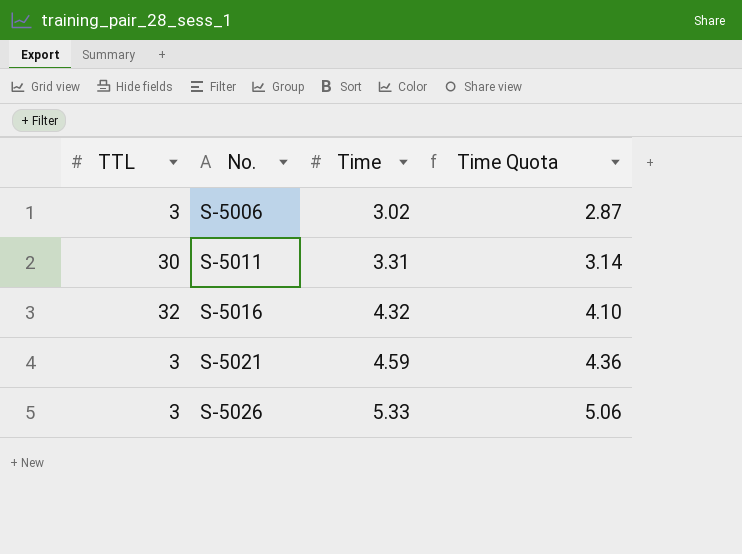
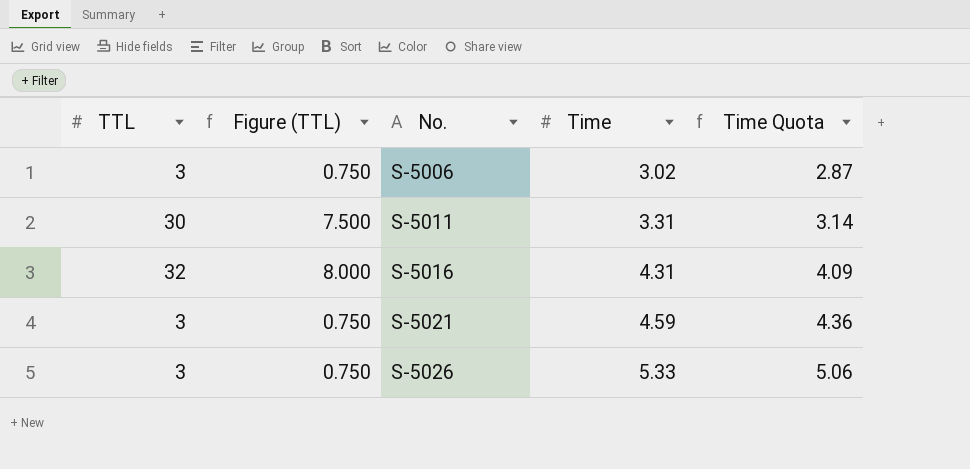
column Figure (TTL) | formula: none -> [TTL] * 0.25
S-5016 | Time: 4.32 -> 4.31
S-5016 | Time Quota: 4.10 -> 4.09

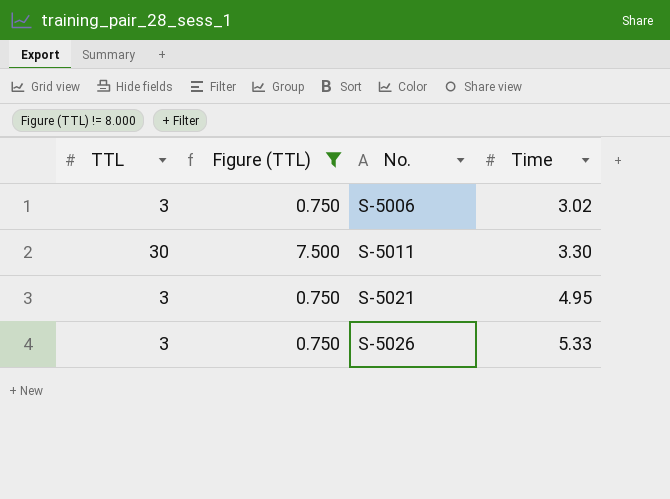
filter: none -> Figure (TTL) != 8.000
column Time Quota | formula: [Time] * 0.95 -> none
S-5011 | Time: 3.31 -> 3.30
S-5021 | Time: 4.59 -> 4.95

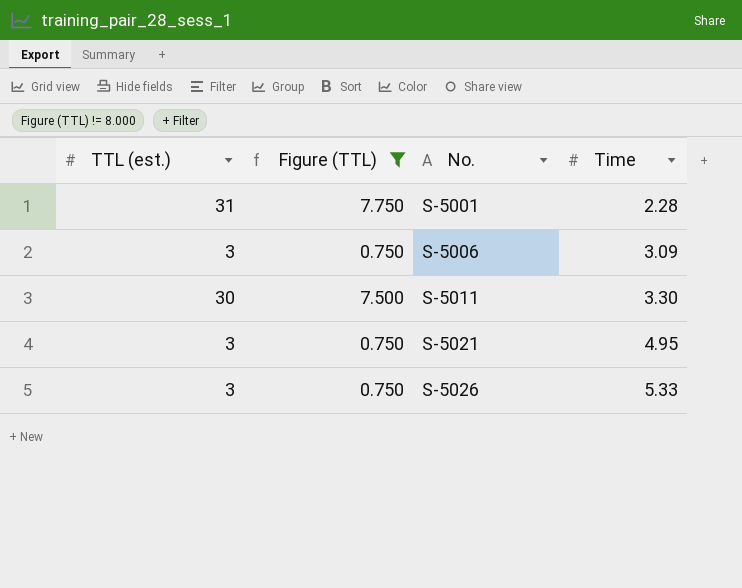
column name: TTL -> TTL (est.)
row S-5001: none -> 31 | 7.750 | 2.28
S-5006 | Time: 3.02 -> 3.09

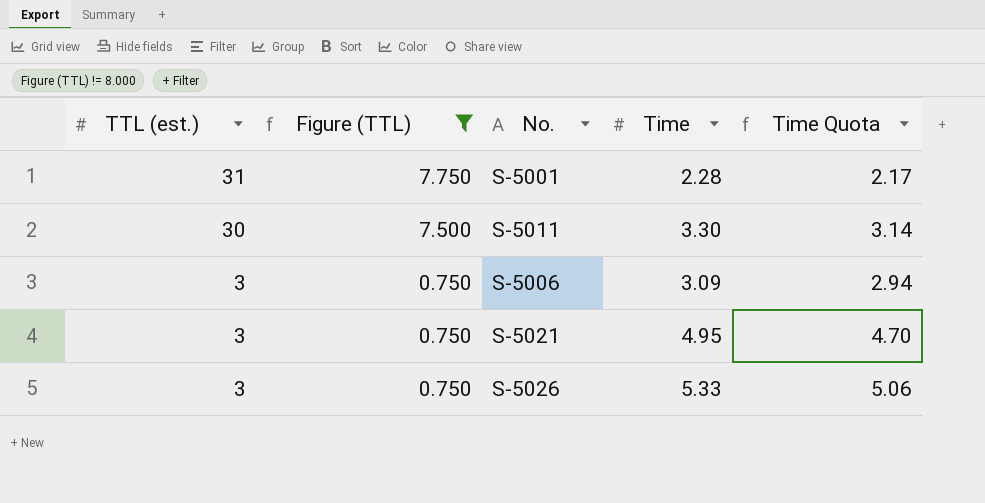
row order: No. ascending -> TTL (est.) descending
column Time Quota | formula: none -> [Time] * 0.95

